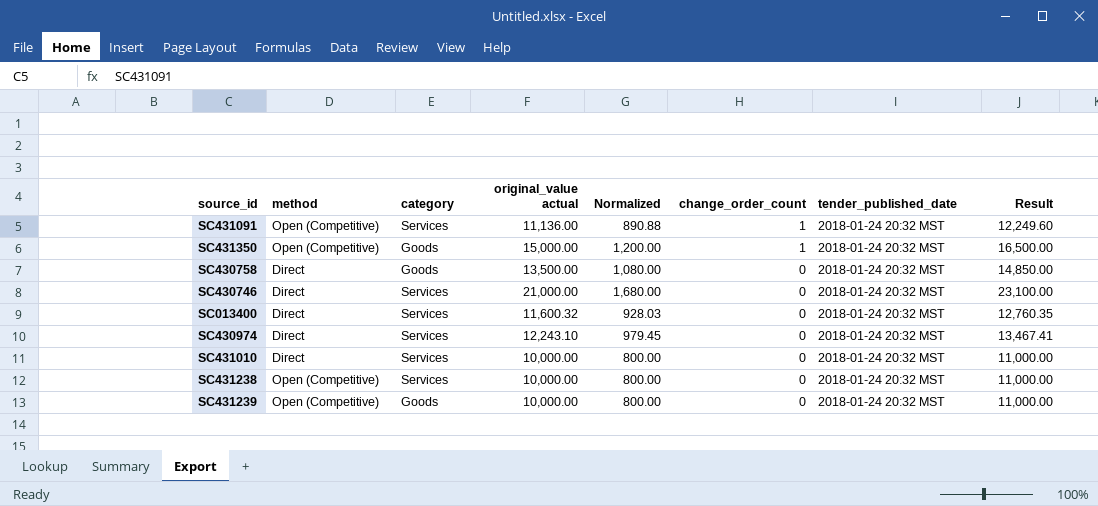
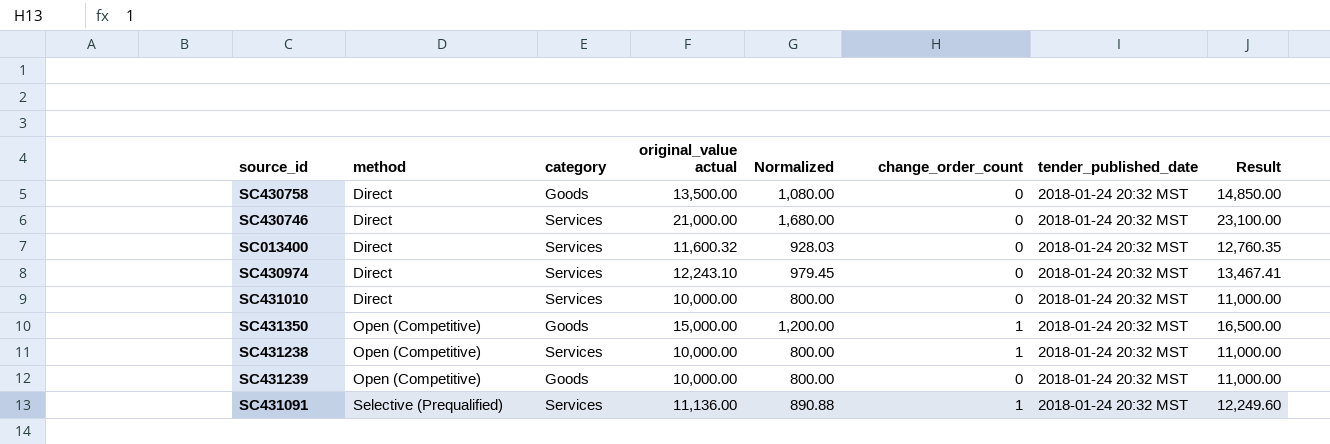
row order: change_order_count descending -> method ascending
SC431238 | change_order_count: 0 -> 1
SC431091 | method: Open (Competitive) -> Selective (Prequalified)

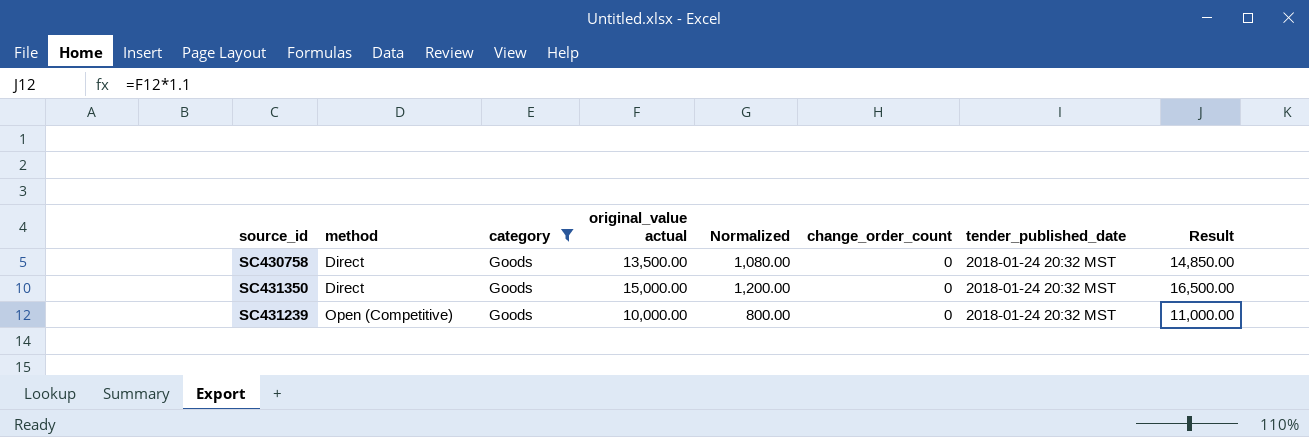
filter: none -> category = Goods
SC431350 | method: Open (Competitive) -> Direct
SC431350 | change_order_count: 1 -> 0

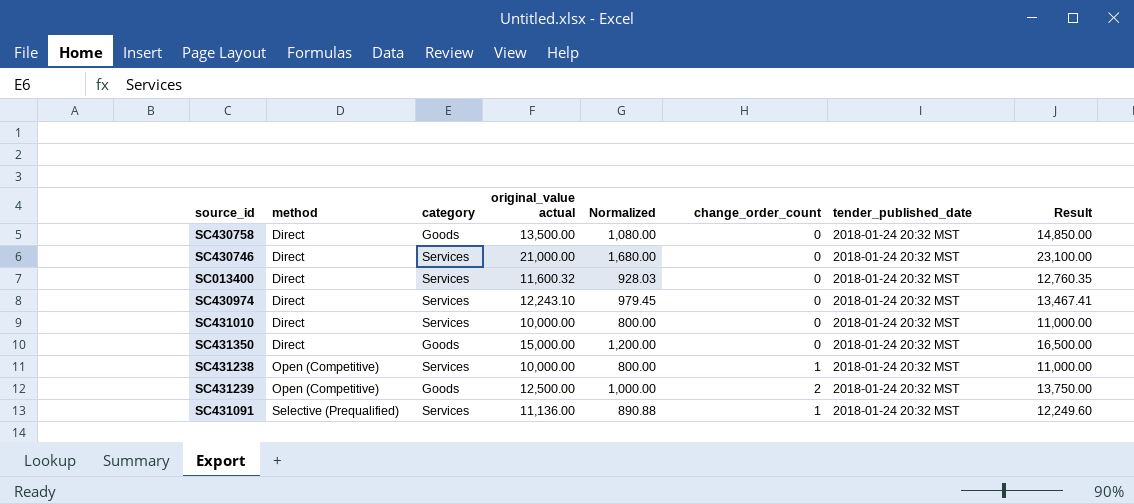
filter: category = Goods -> none
SC431239 | original_value actual: 10,000.00 -> 12,500.00
SC431239 | Normalized: 800.00 -> 1,000.00
SC431239 | change_order_count: 0 -> 2
SC431239 | Result: 11,000.00 -> 13,750.00

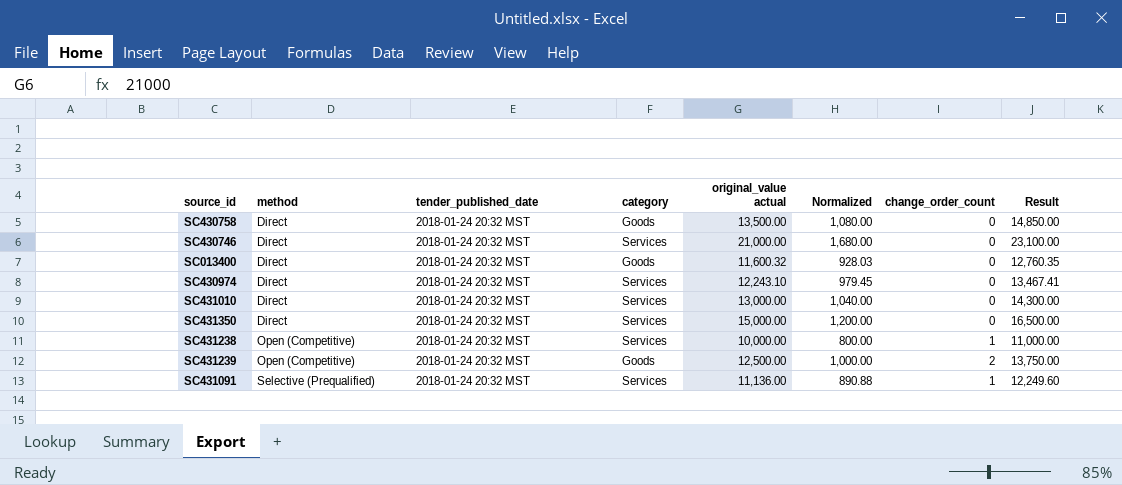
column tender_published_date | position: 7 -> 3
SC013400 | category: Services -> Goods
SC431010 | original_value actual: 10,000.00 -> 13,000.00
SC431010 | Normalized: 800.00 -> 1,040.00
SC431010 | Result: 11,000.00 -> 14,300.00
SC431350 | category: Goods -> Services

